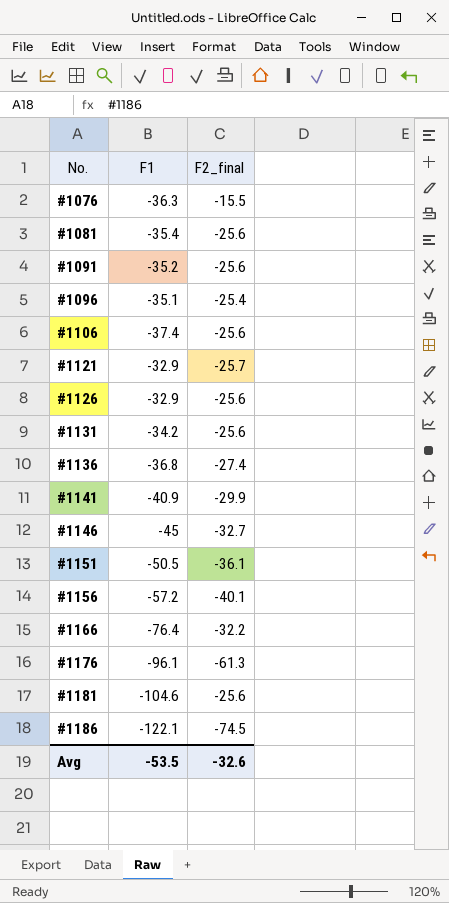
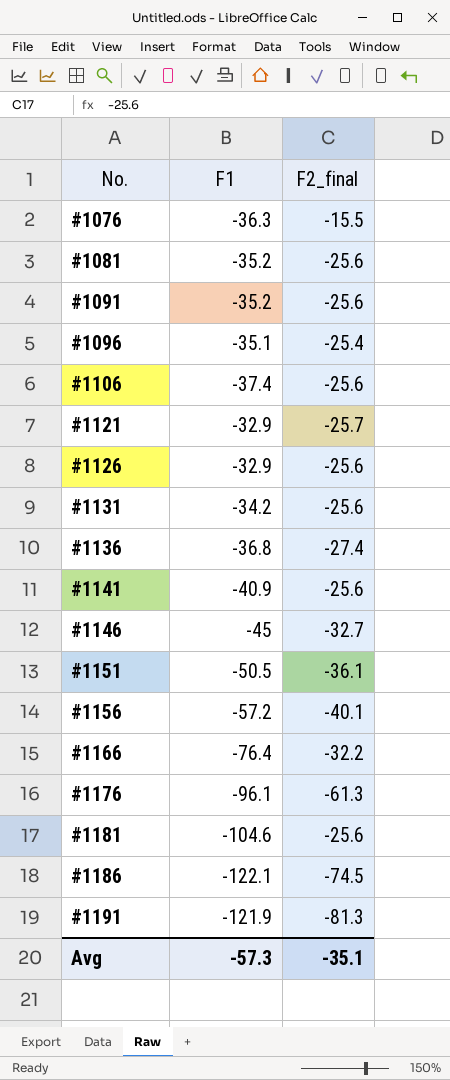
#1081 | F1: -35.4 -> -35.2
#1141 | F2_final: -29.9 -> -25.6
row #1191: none -> -121.9 | -81.3
Avg | F1: -53.5 -> -57.3
Avg | F2_final: -32.6 -> -35.1

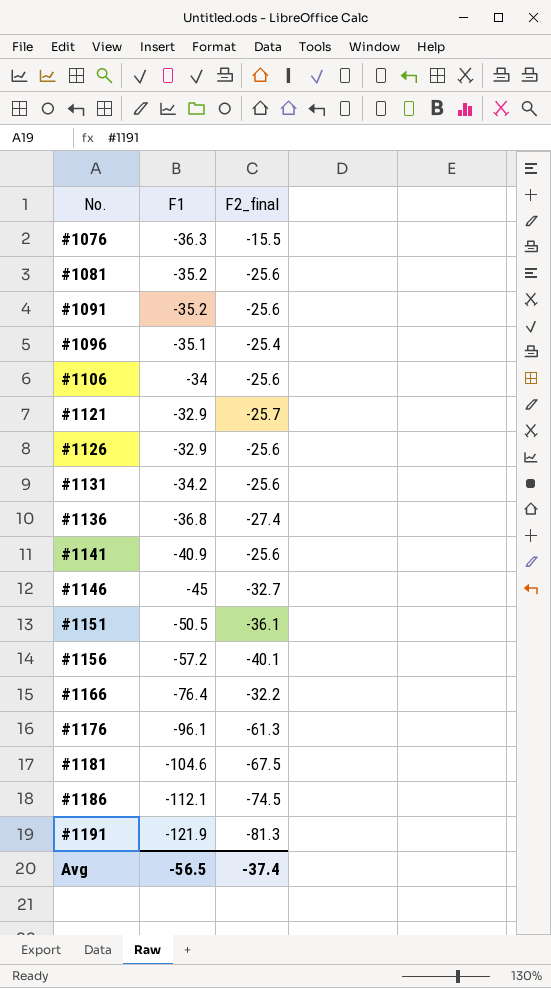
#1106 | F1: -37.4 -> -34
#1181 | F2_final: -25.6 -> -67.5
#1186 | F1: -122.1 -> -112.1
Avg | F1: -57.3 -> -56.5
Avg | F2_final: -35.1 -> -37.4

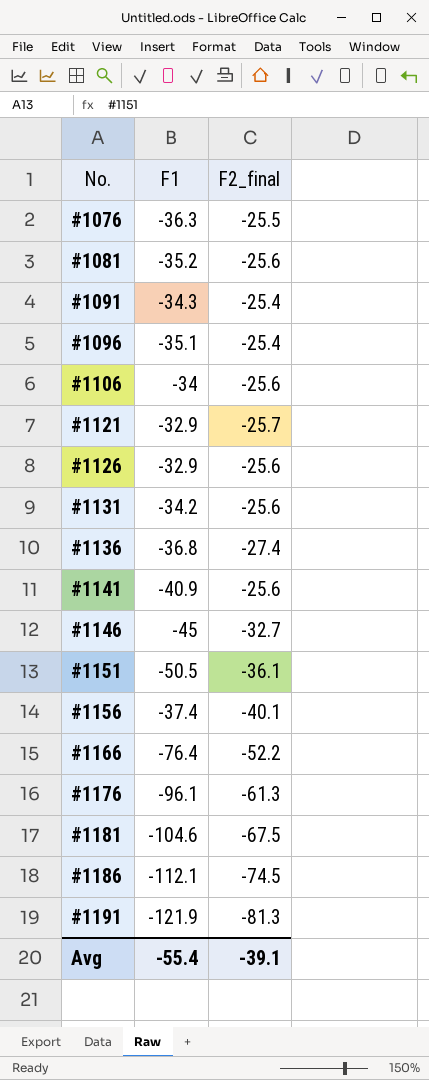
#1076 | F2_final: -15.5 -> -25.5
#1091 | F1: -35.2 -> -34.3
#1091 | F2_final: -25.6 -> -25.4
#1156 | F1: -57.2 -> -37.4
#1166 | F2_final: -32.2 -> -52.2
Avg | F1: -56.5 -> -55.4
Avg | F2_final: -37.4 -> -39.1

